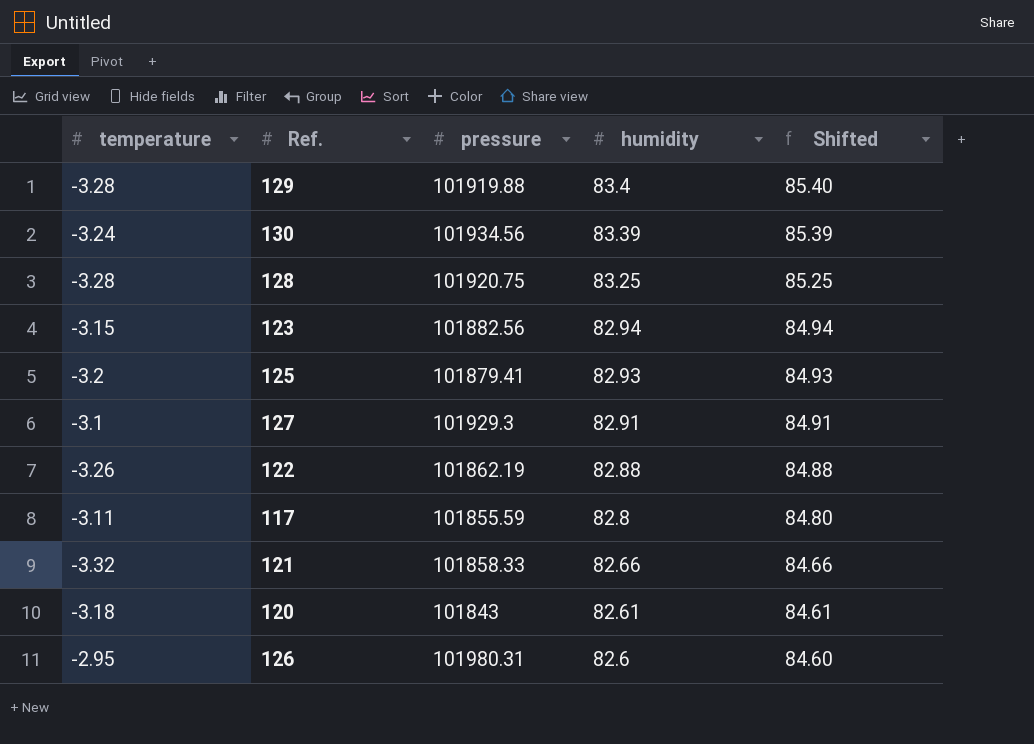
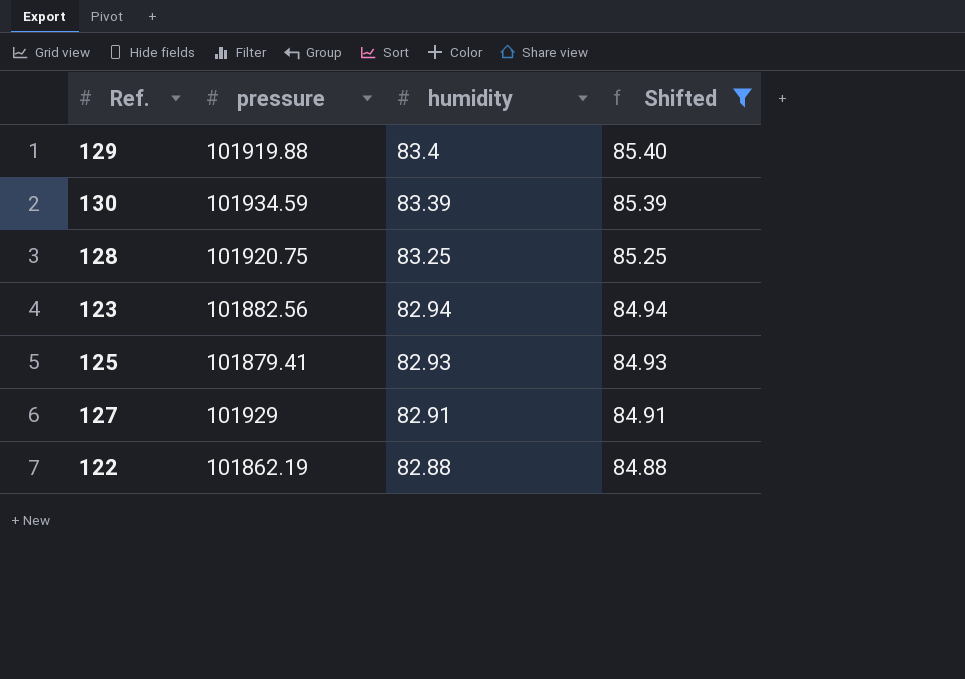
filter: none -> Shifted >= 84.88
column temperature | position: 1 -> none
130 | pressure: 101934.56 -> 101934.59
127 | pressure: 101929.3 -> 101929

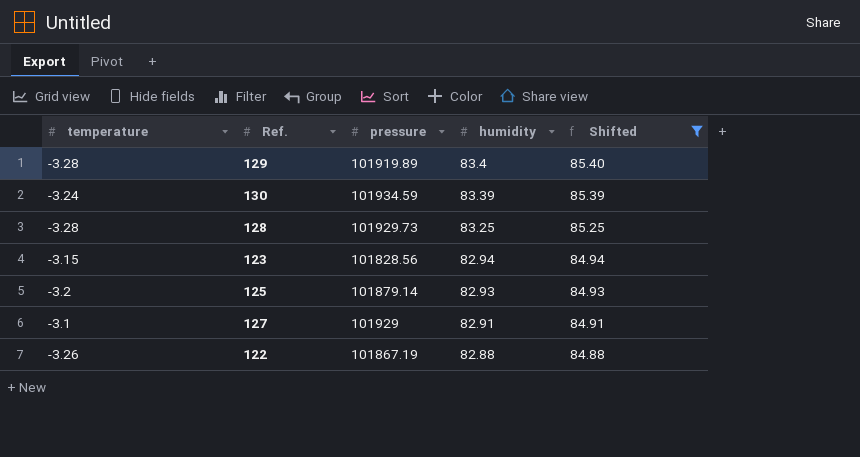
column temperature | position: none -> 1
129 | pressure: 101919.88 -> 101919.89
128 | pressure: 101920.75 -> 101929.73
123 | pressure: 101882.56 -> 101828.56
125 | pressure: 101879.41 -> 101879.14
122 | pressure: 101862.19 -> 101867.19

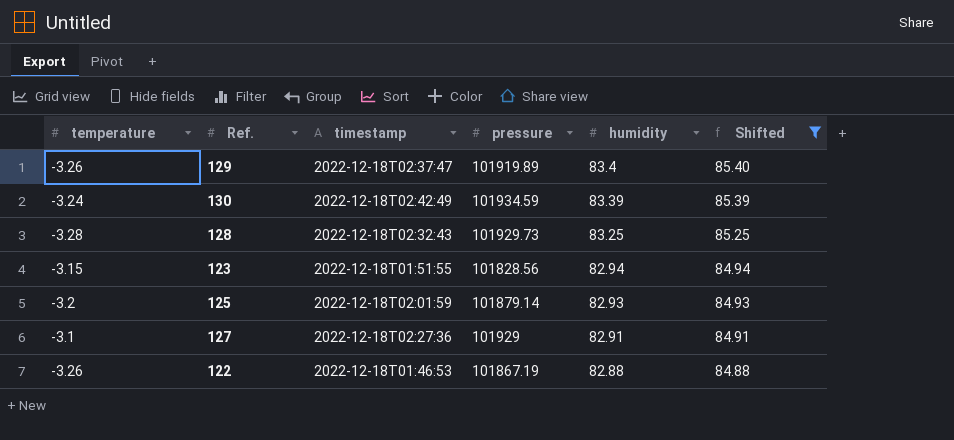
column timestamp | position: none -> 3
129 | temperature: -3.28 -> -3.26

